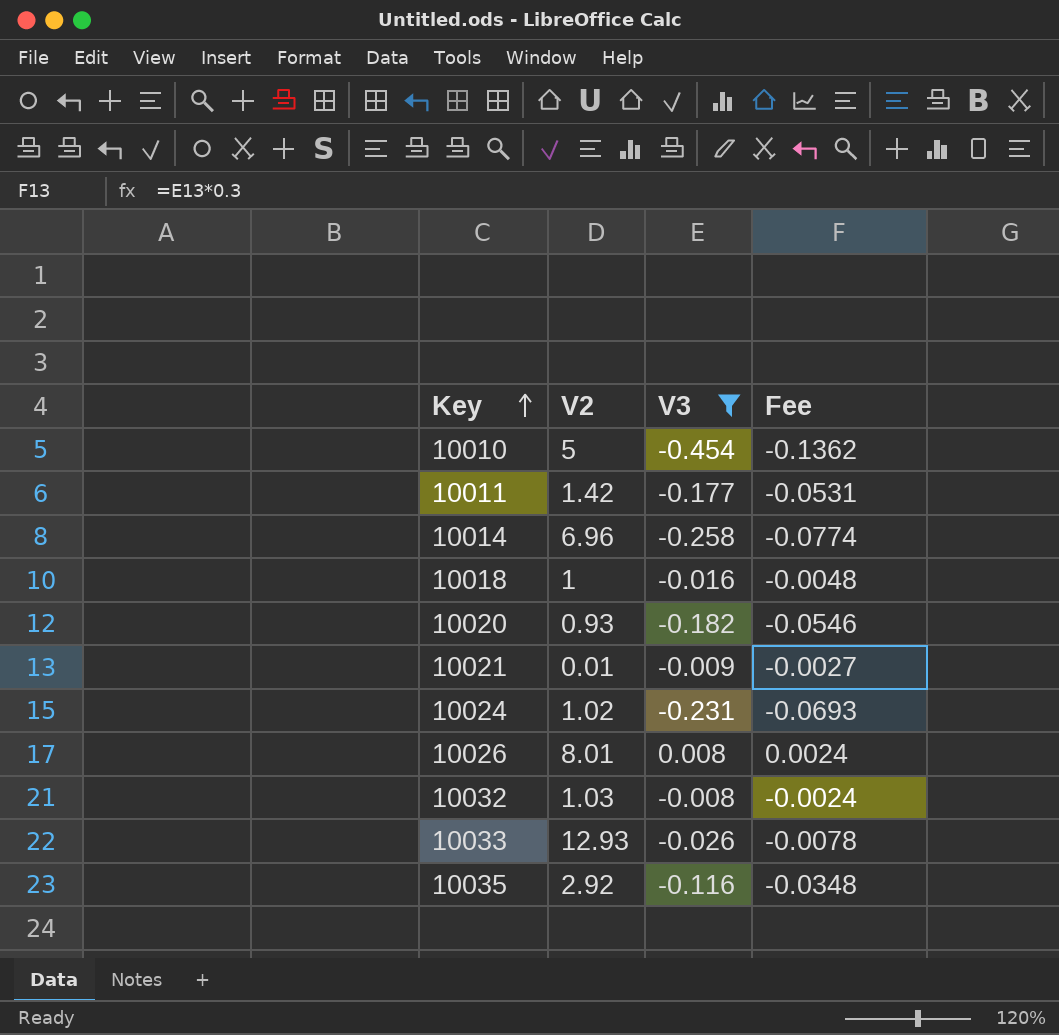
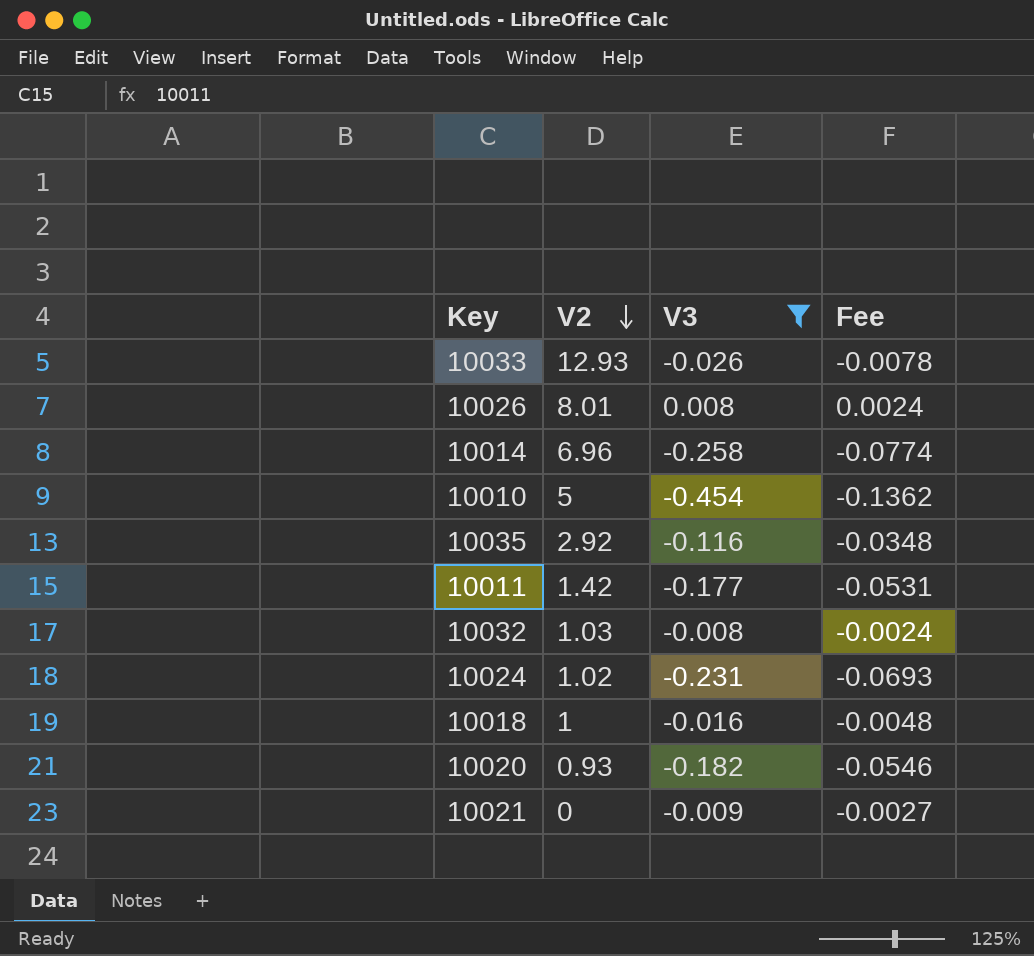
row order: Key ascending -> V2 descending
10021 | V2: 0.01 -> 0

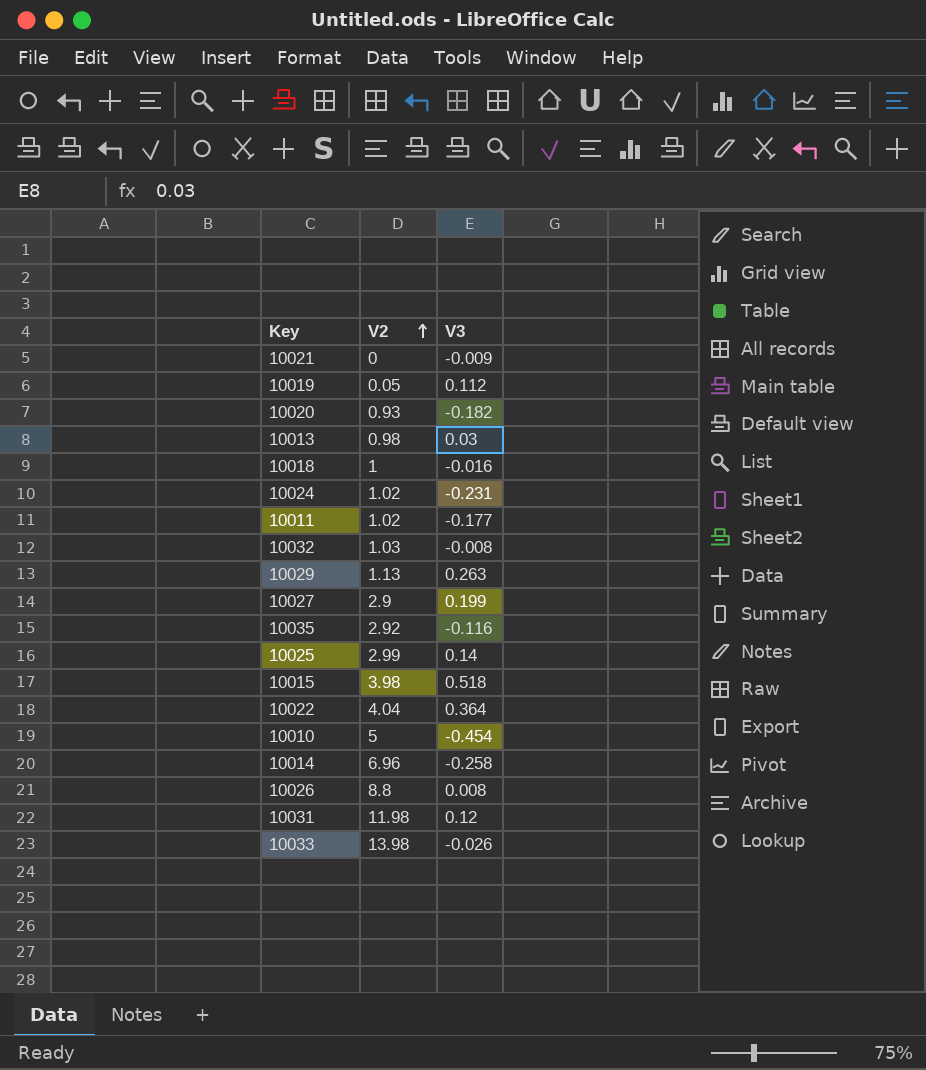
filter: V3 <= 0.008 -> none
row order: V2 descending -> V2 ascending
column Fee | formula: [V3] * 0.3 -> none
10011 | V2: 1.42 -> 1.02
10026 | V2: 8.01 -> 8.8
10033 | V2: 12.93 -> 13.98

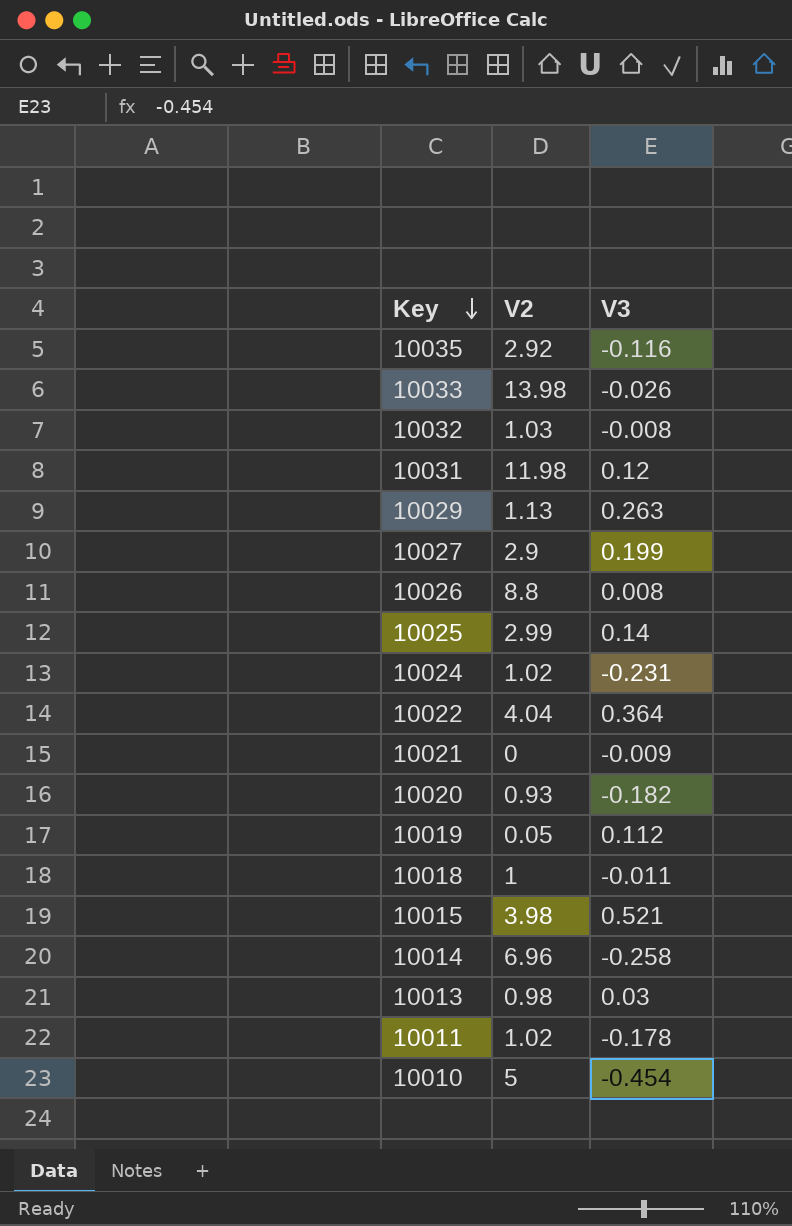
row order: V2 ascending -> Key descending
10018 | V3: -0.016 -> -0.011
10015 | V3: 0.518 -> 0.521
10011 | V3: -0.177 -> -0.178

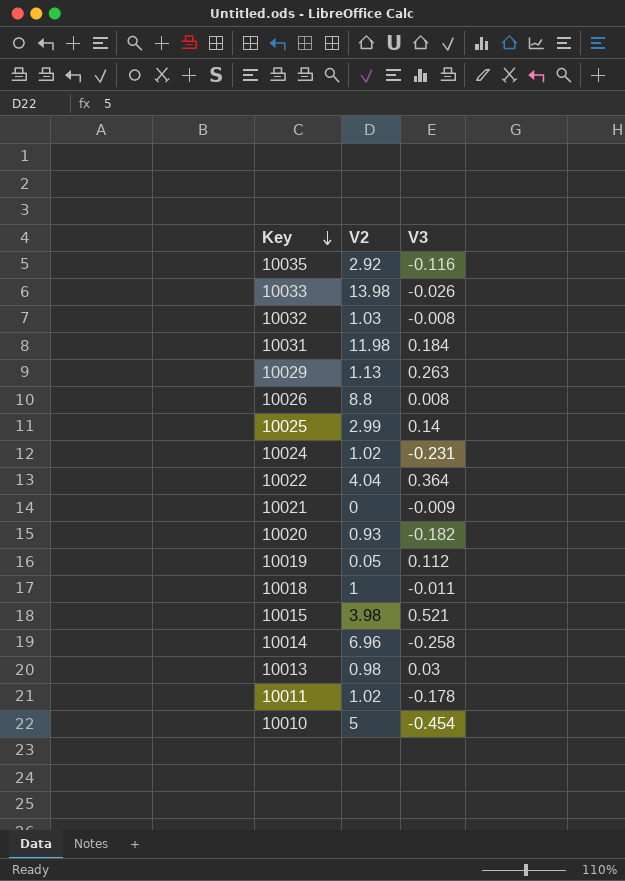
row 10027: 2.9 | 0.199 -> none
10031 | V3: 0.12 -> 0.184

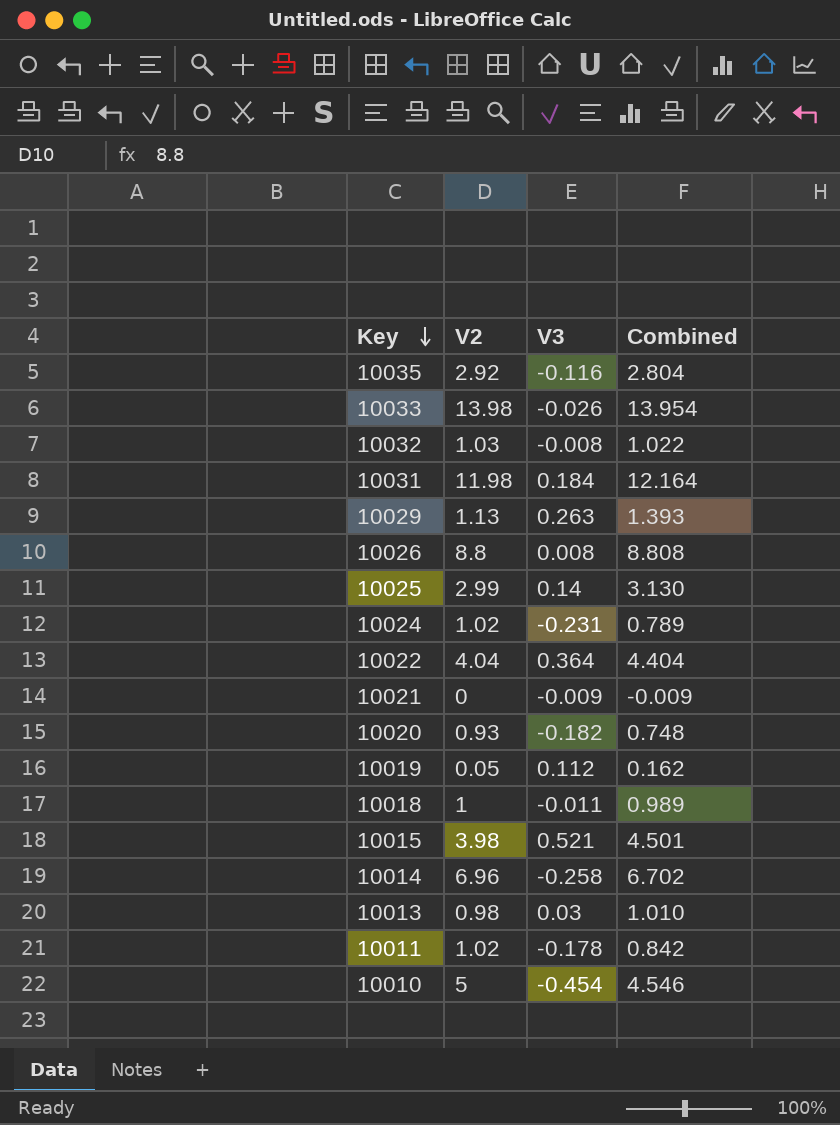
column Combined | formula: none -> [V2] + [V3]

